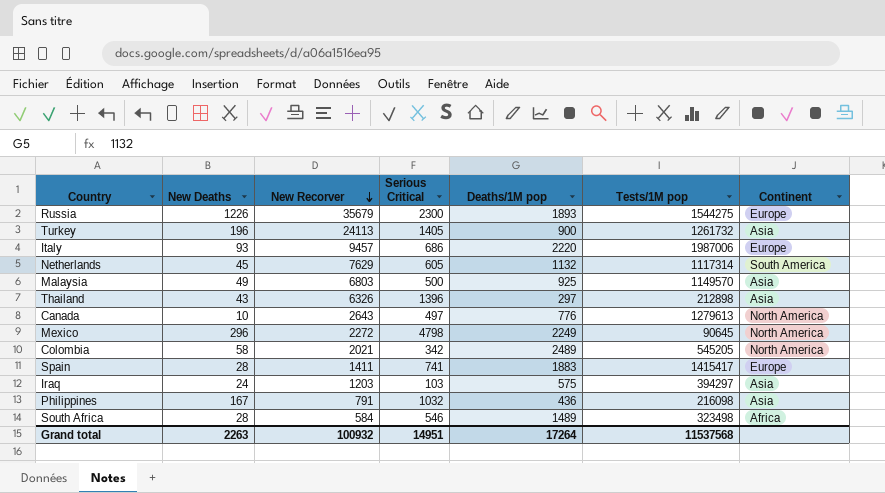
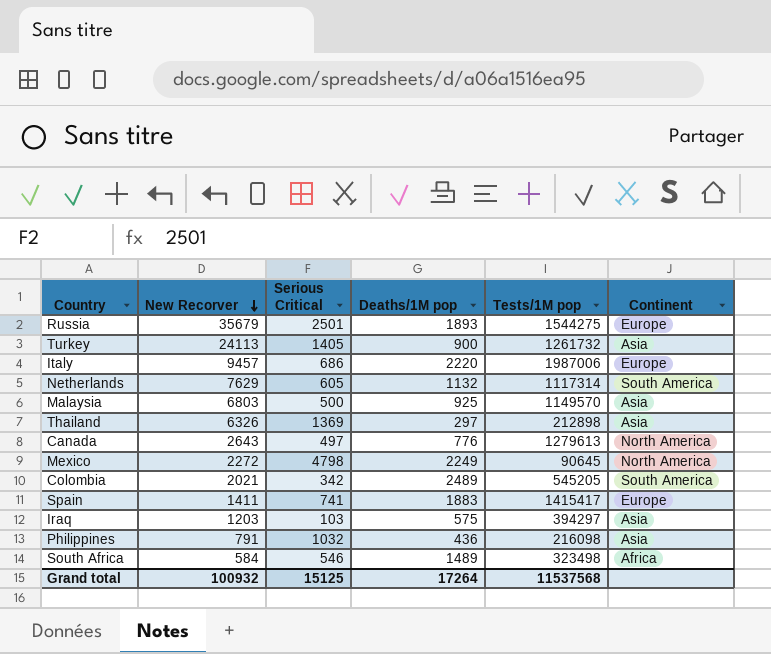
column New Deaths | position: 2 -> none
Russia | Serious Critical: 2300 -> 2501
Thailand | Serious Critical: 1396 -> 1369
Colombia | Continent: North America -> South America
Grand total | Serious Critical: 14951 -> 15125

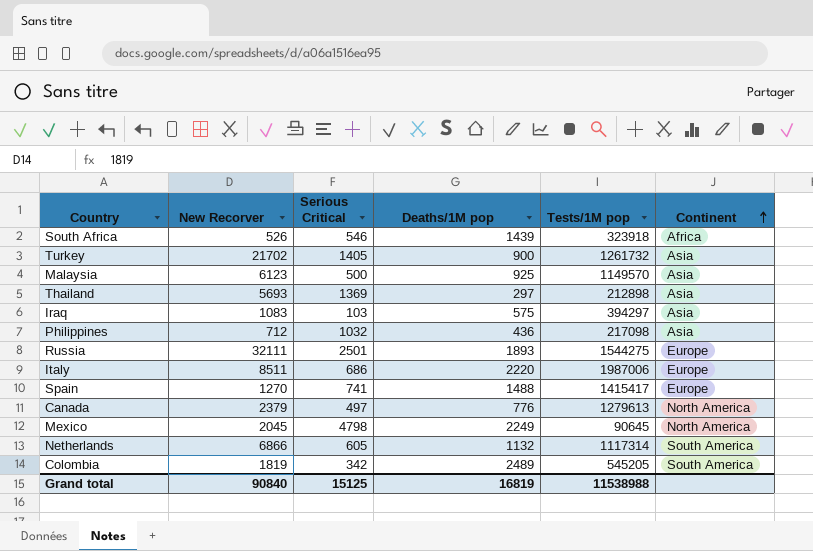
row order: New Recorver descending -> Continent ascending
South Africa | New Recorver: 584 -> 526
South Africa | Deaths/1M pop: 1489 -> 1439
South Africa | Tests/1M pop: 323498 -> 323918
Turkey | New Recorver: 24113 -> 21702
Malaysia | New Recorver: 6803 -> 6123
Thailand | New Recorver: 6326 -> 5693
Iraq | New Recorver: 1203 -> 1083
Philippines | New Recorver: 791 -> 712
Philippines | Tests/1M pop: 216098 -> 217098
Russia | New Recorver: 35679 -> 32111
Italy | New Recorver: 9457 -> 8511
Spain | New Recorver: 1411 -> 1270
Spain | Deaths/1M pop: 1883 -> 1488
Canada | New Recorver: 2643 -> 2379
Mexico | New Recorver: 2272 -> 2045
Netherlands | New Recorver: 7629 -> 6866
Colombia | New Recorver: 2021 -> 1819
Grand total | New Recorver: 100932 -> 90840
Grand total | Deaths/1M pop: 17264 -> 16819
Grand total | Tests/1M pop: 11537568 -> 11538988

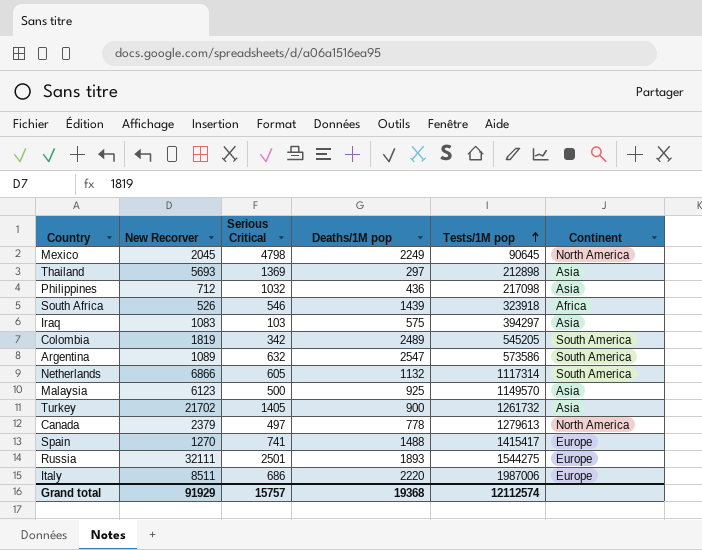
row order: Continent ascending -> Tests/1M pop ascending
row Argentina: none -> 1089 | 632 | 2547 | 573586 | South America
Canada | Deaths/1M pop: 776 -> 778
Grand total | New Recorver: 90840 -> 91929
Grand total | Serious Critical: 15125 -> 15757
Grand total | Deaths/1M pop: 16819 -> 19368
Grand total | Tests/1M pop: 11538988 -> 12112574

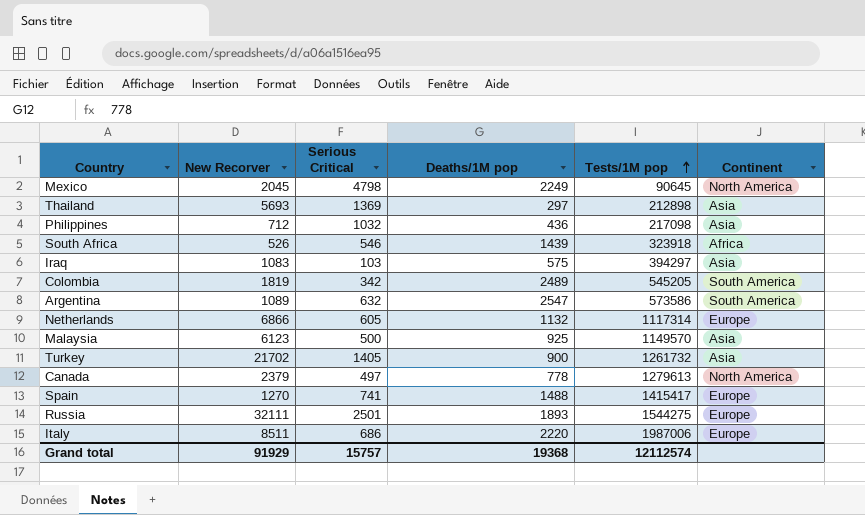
Netherlands | Continent: South America -> Europe

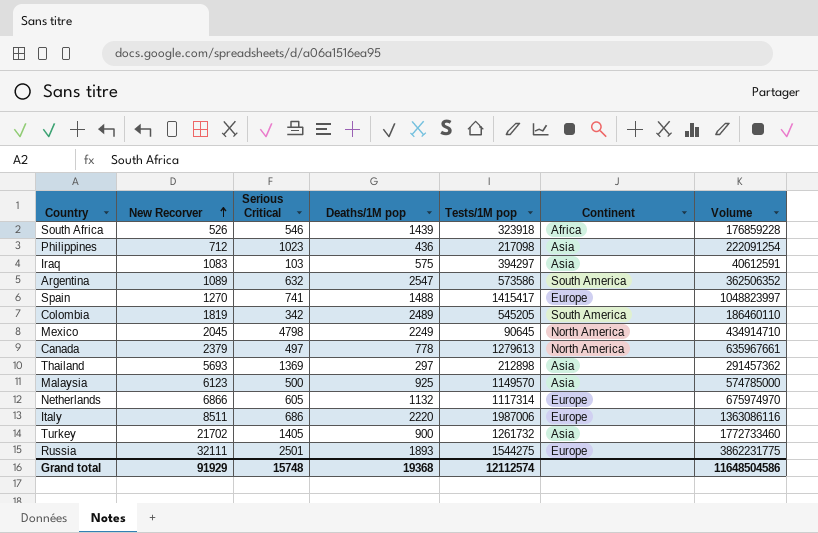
row order: Tests/1M pop ascending -> New Recorver ascending
column Volume | formula: none -> [Serious Critical] * [Tests/1M pop]
Philippines | Serious Critical: 1032 -> 1023
Grand total | Serious Critical: 15757 -> 15748

